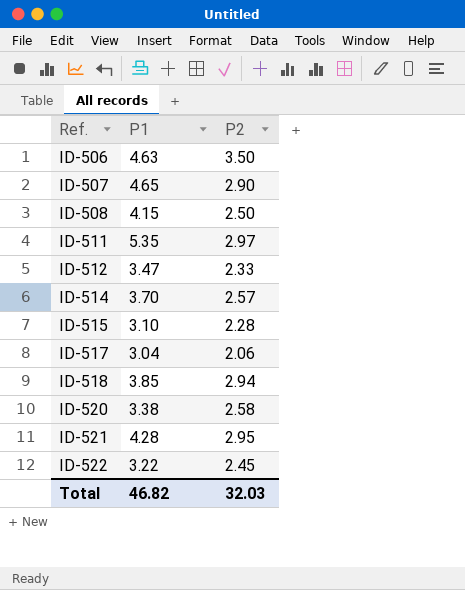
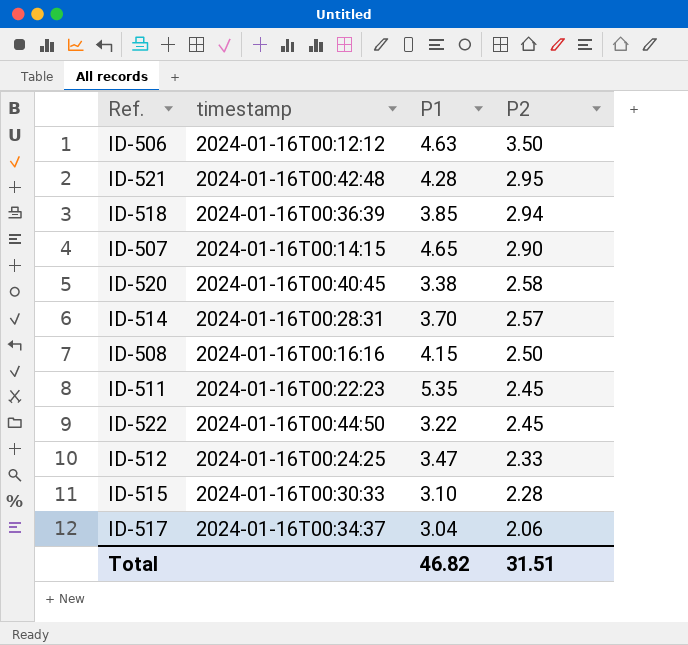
row order: Ref. ascending -> P2 descending
column timestamp | position: none -> 2
ID-511 | P2: 2.97 -> 2.45
Total | P2: 32.03 -> 31.51

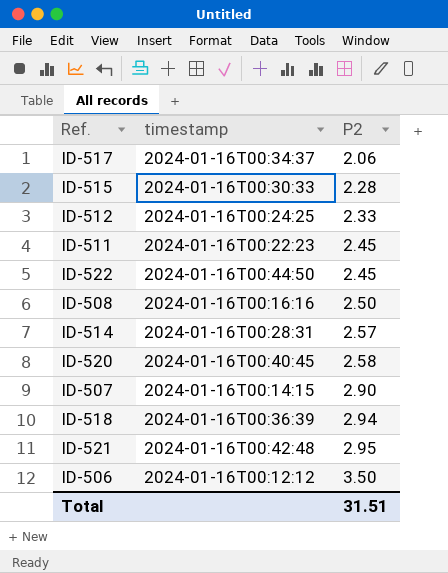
row order: P2 descending -> P2 ascending
column P1 | position: 3 -> none

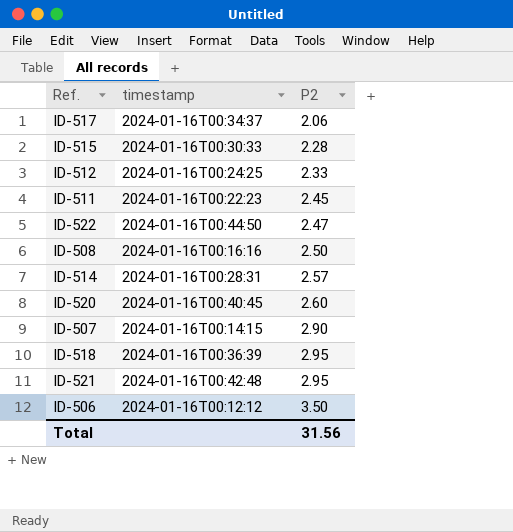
ID-522 | P2: 2.45 -> 2.47
ID-520 | P2: 2.58 -> 2.60
ID-518 | P2: 2.94 -> 2.95
Total | P2: 31.51 -> 31.56

